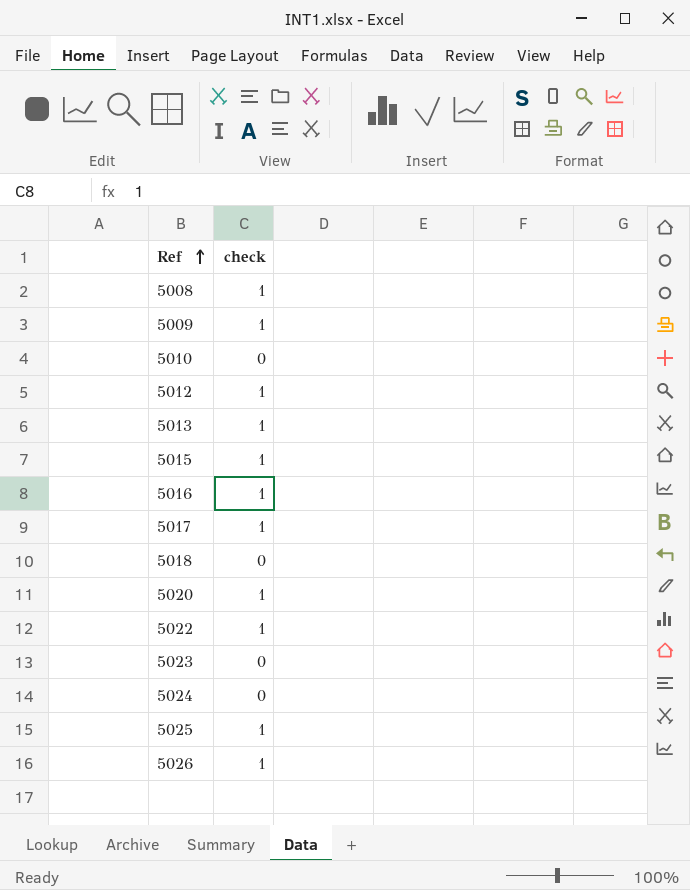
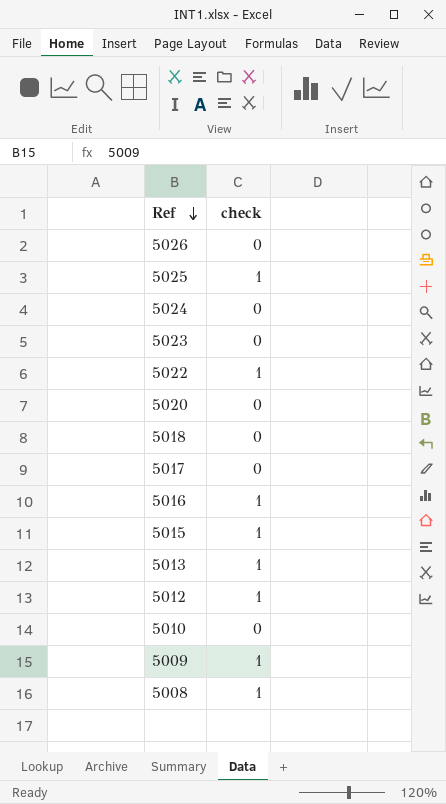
row order: Ref ascending -> Ref descending
5026 | check: 1 -> 0
5020 | check: 1 -> 0
5017 | check: 1 -> 0

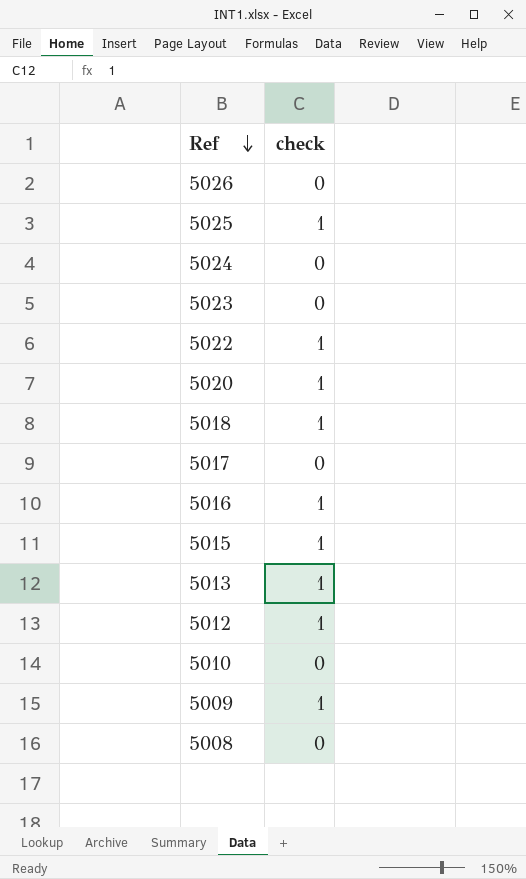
5020 | check: 0 -> 1
5018 | check: 0 -> 1
5008 | check: 1 -> 0

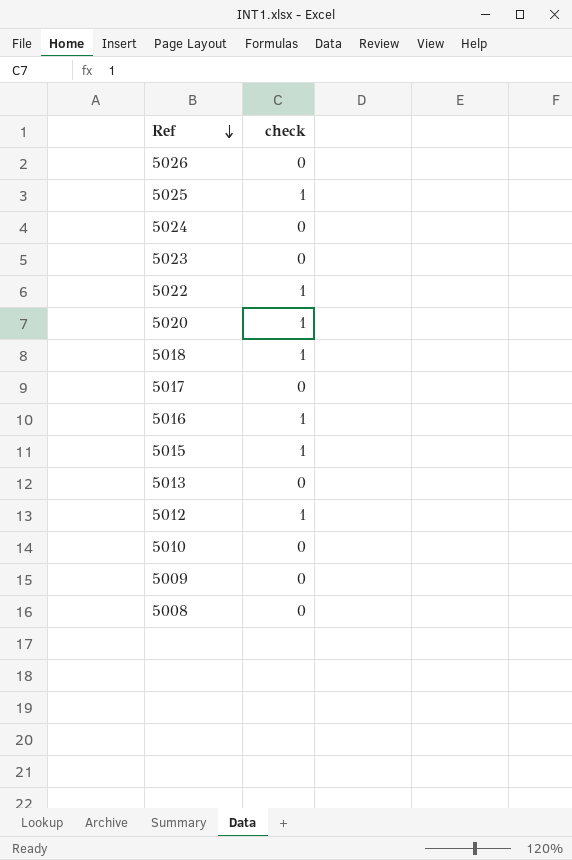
5013 | check: 1 -> 0
5009 | check: 1 -> 0

